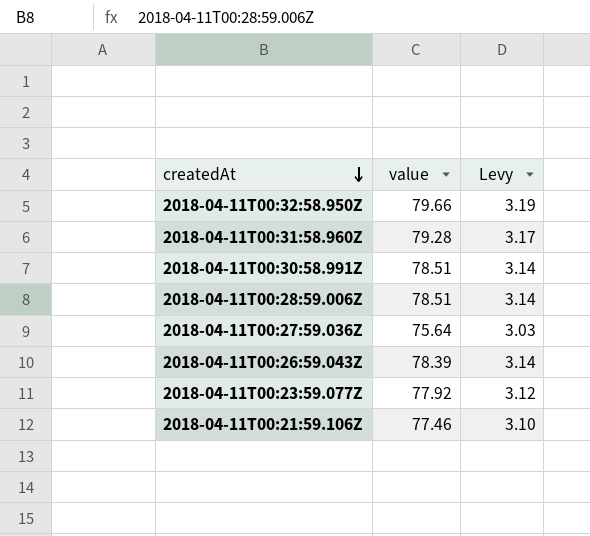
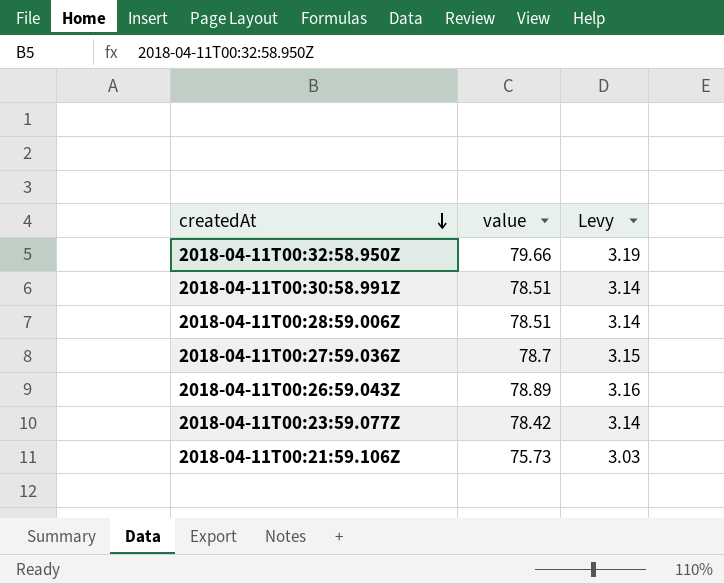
row 2018-04-11T00:31:58.960Z: 79.28 | 3.17 -> none
2018-04-11T00:27:59.036Z | value: 75.64 -> 78.7
2018-04-11T00:27:59.036Z | Levy: 3.03 -> 3.15
2018-04-11T00:26:59.043Z | value: 78.39 -> 78.89
2018-04-11T00:26:59.043Z | Levy: 3.14 -> 3.16
2018-04-11T00:23:59.077Z | value: 77.92 -> 78.42
2018-04-11T00:23:59.077Z | Levy: 3.12 -> 3.14
2018-04-11T00:21:59.106Z | value: 77.46 -> 75.73
2018-04-11T00:21:59.106Z | Levy: 3.10 -> 3.03

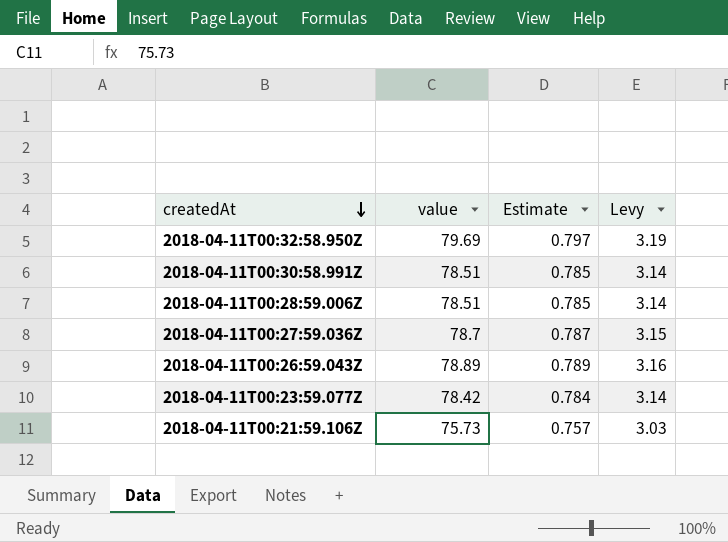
column Estimate | formula: none -> [value] * 0.01
2018-04-11T00:32:58.950Z | value: 79.66 -> 79.69

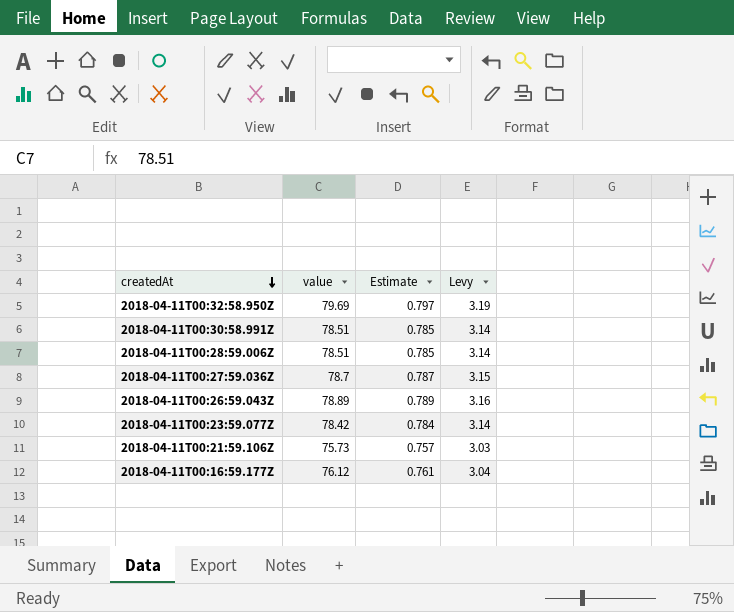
row 2018-04-11T00:16:59.177Z: none -> 76.12 | 0.761 | 3.04

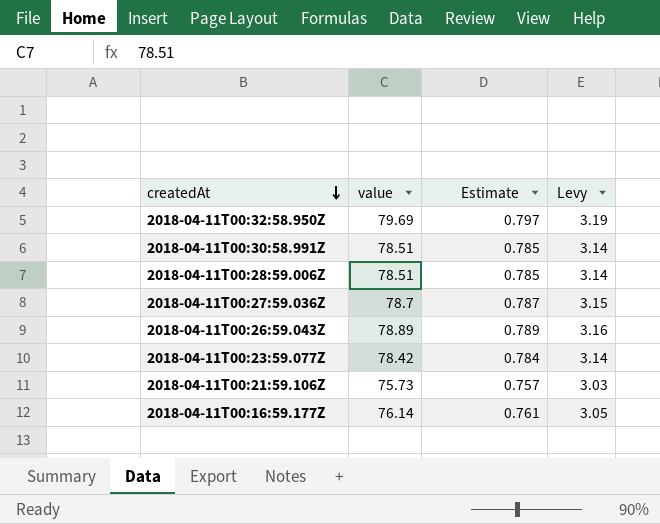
2018-04-11T00:16:59.177Z | value: 76.12 -> 76.14
2018-04-11T00:16:59.177Z | Levy: 3.04 -> 3.05

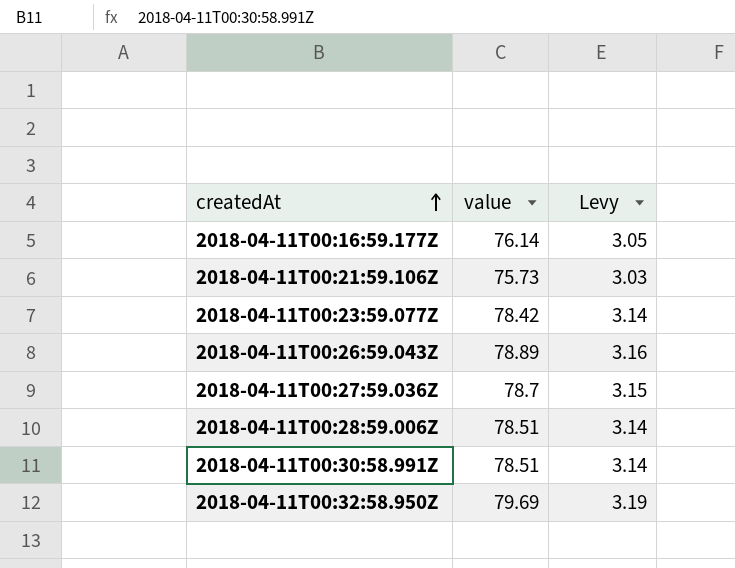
row order: createdAt descending -> createdAt ascending
column Estimate | formula: [value] * 0.01 -> none

